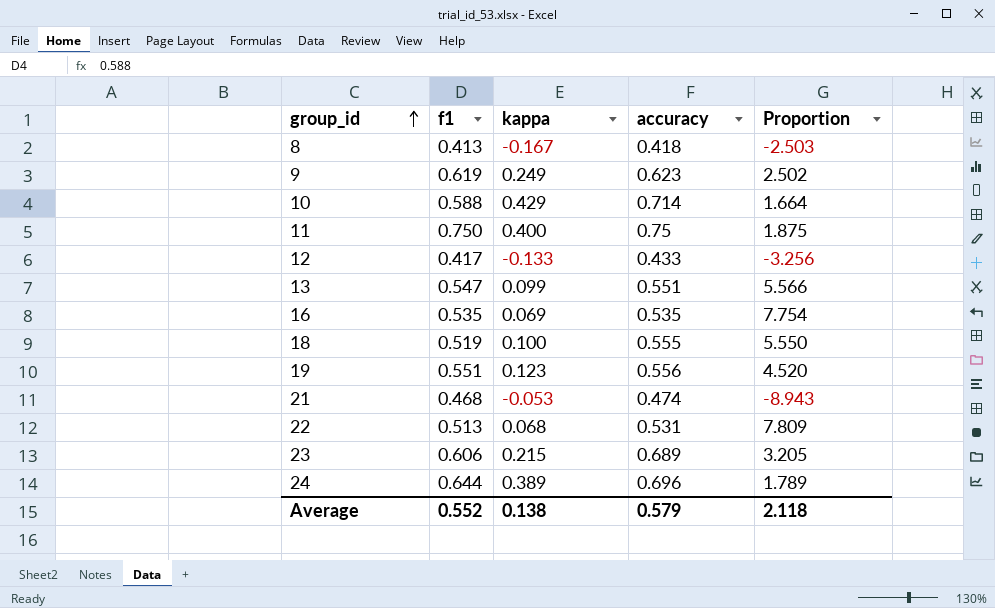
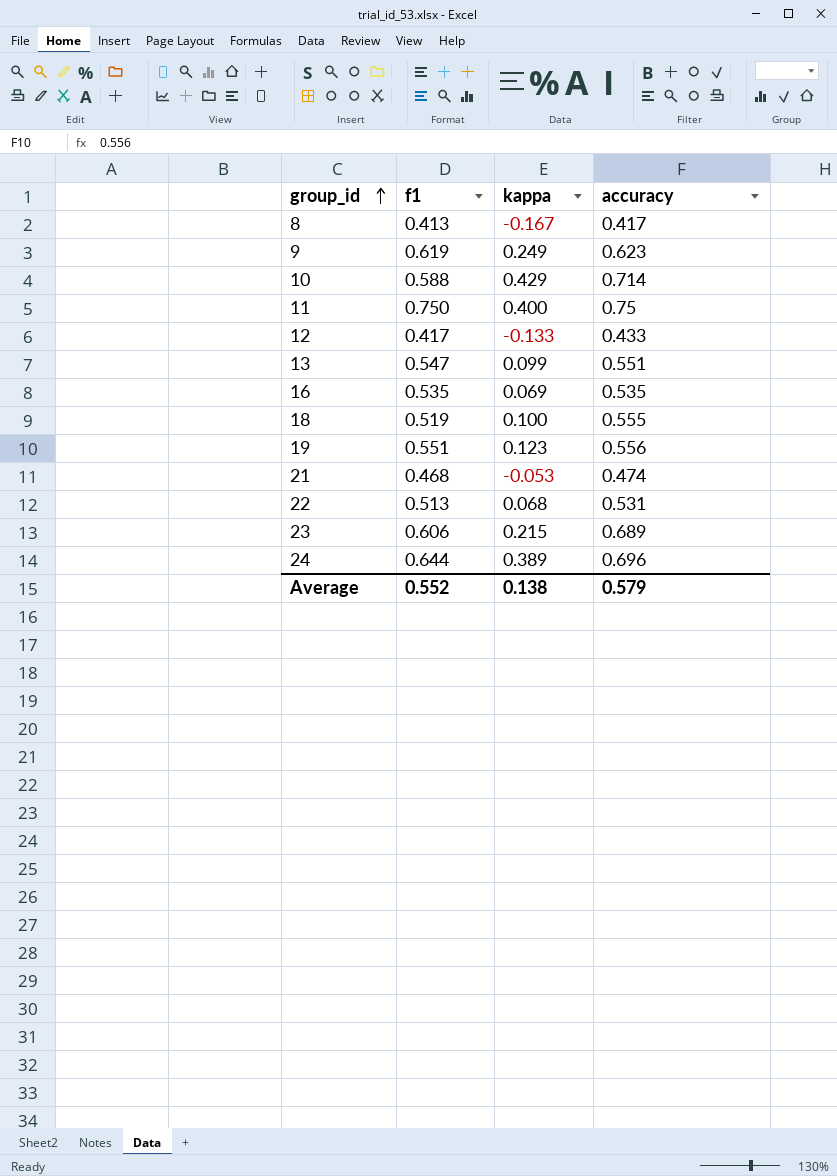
column Proportion | formula: [accuracy] / [kappa] -> none
8 | accuracy: 0.418 -> 0.417

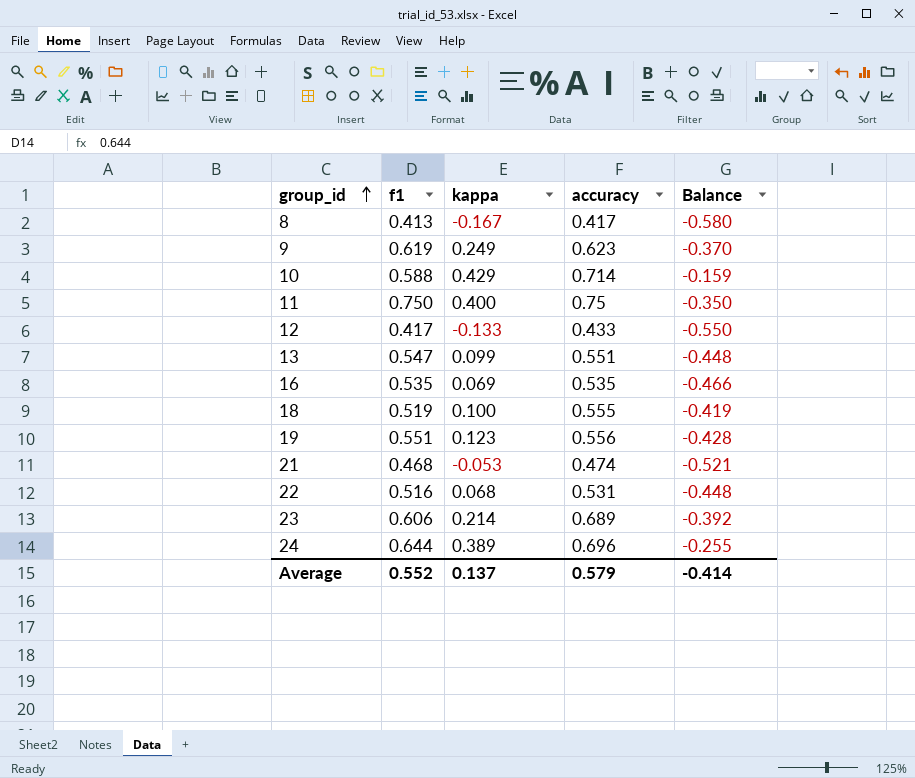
column Balance | formula: none -> [kappa] - [f1]
22 | f1: 0.513 -> 0.516
23 | kappa: 0.215 -> 0.214
Average | kappa: 0.138 -> 0.137

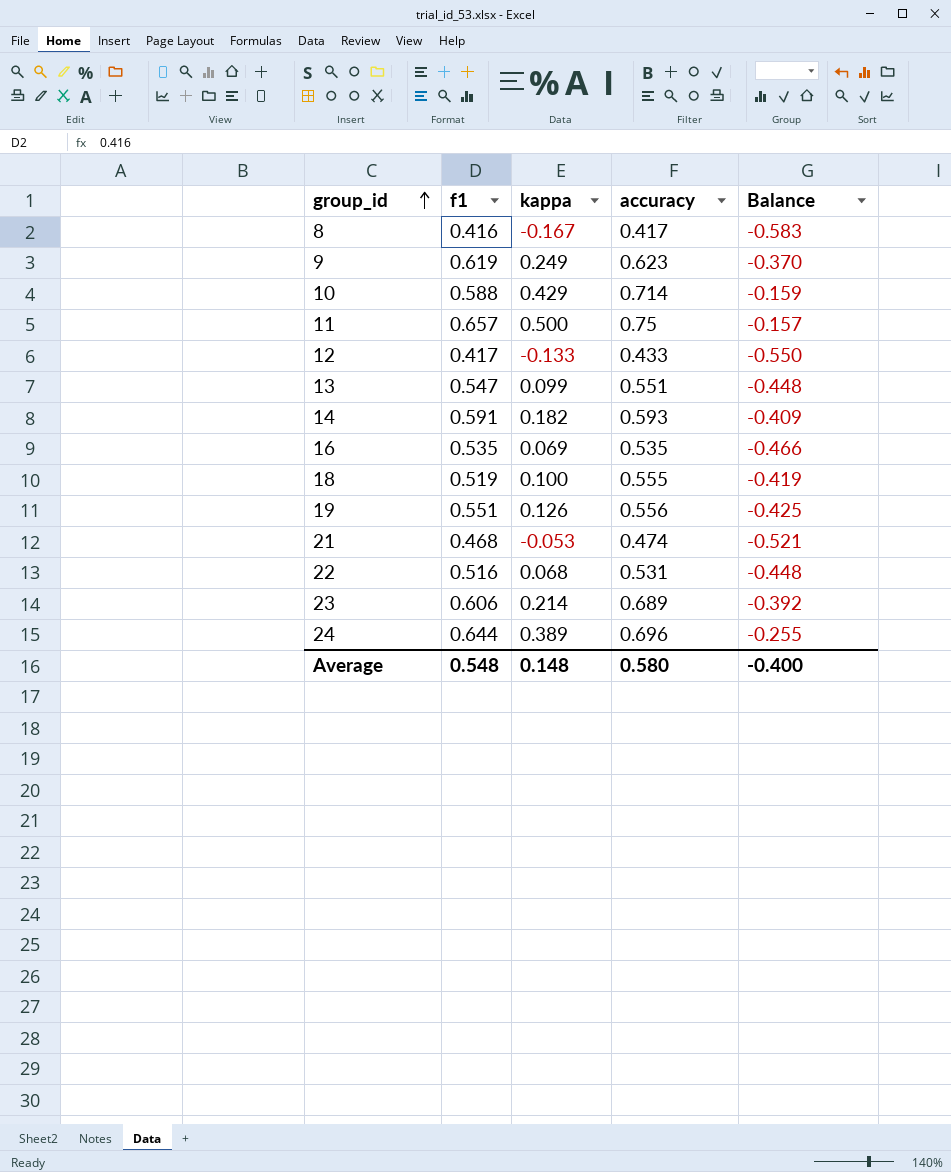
8 | f1: 0.413 -> 0.416
8 | Balance: -0.580 -> -0.583
11 | f1: 0.750 -> 0.657
11 | kappa: 0.400 -> 0.500
11 | Balance: -0.350 -> -0.157
row 14: none -> 0.591 | 0.182 | 0.593 | -0.409
19 | kappa: 0.123 -> 0.126
19 | Balance: -0.428 -> -0.425
Average | f1: 0.552 -> 0.548
Average | kappa: 0.137 -> 0.148
Average | accuracy: 0.579 -> 0.580
Average | Balance: -0.414 -> -0.400

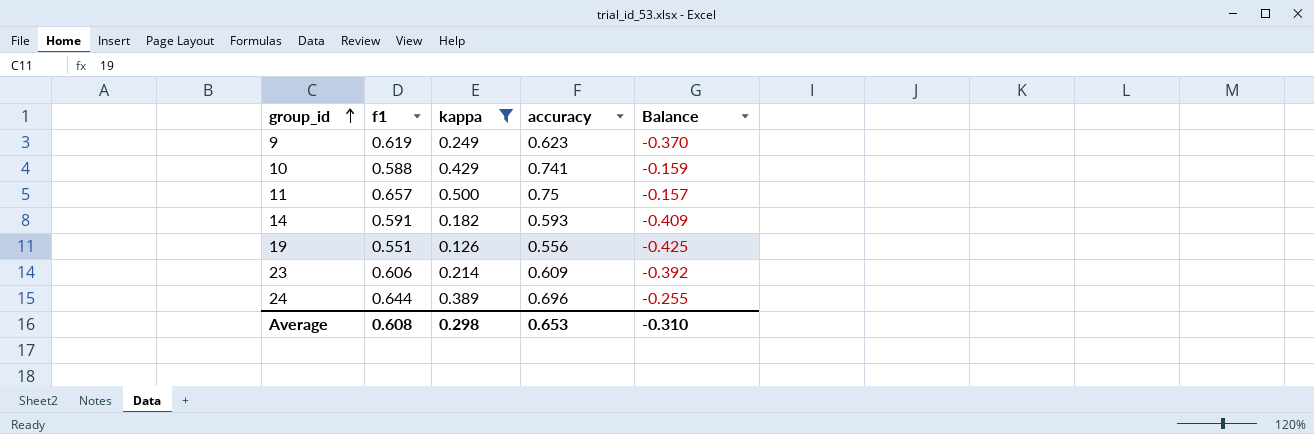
filter: none -> kappa >= 0.126
10 | accuracy: 0.714 -> 0.741
23 | accuracy: 0.689 -> 0.609
Average | f1: 0.548 -> 0.608
Average | kappa: 0.148 -> 0.298
Average | accuracy: 0.580 -> 0.653
Average | Balance: -0.400 -> -0.310

